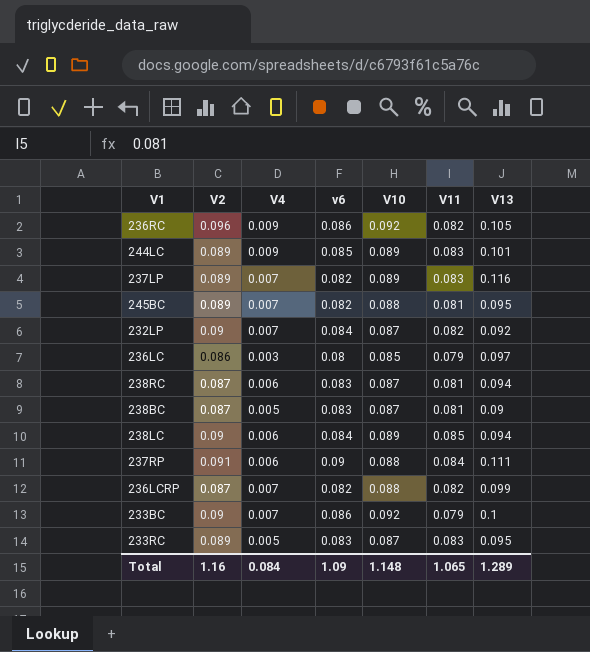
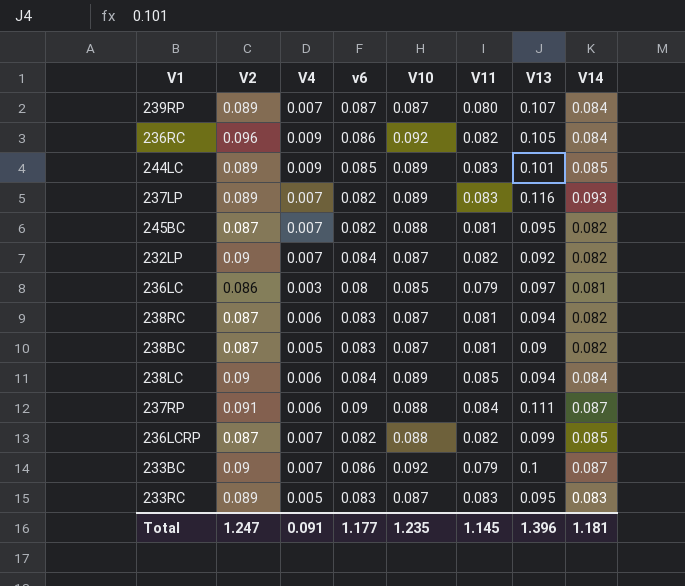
column V14 | position: none -> 8
row 239RP: none -> 0.089 | 0.007 | 0.087 | 0.087 | 0.080 | 0.107 | 0.084
245BC | V2: 0.089 -> 0.087
Total | V2: 1.16 -> 1.247
Total | V4: 0.084 -> 0.091
Total | v6: 1.09 -> 1.177
Total | V10: 1.148 -> 1.235
Total | V11: 1.065 -> 1.145
Total | V13: 1.289 -> 1.396

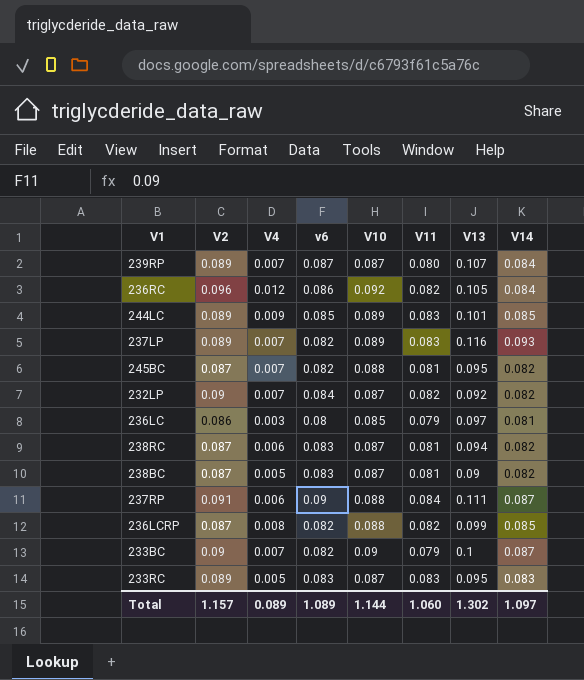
row 238LC: 0.09 | 0.006 | 0.084 | 0.089 | 0.085 | 0.094 | 0.084 -> none
236RC | V4: 0.009 -> 0.012
236LCRP | V4: 0.007 -> 0.008
233BC | v6: 0.086 -> 0.082
233BC | V10: 0.092 -> 0.09
Total | V2: 1.247 -> 1.157
Total | V4: 0.091 -> 0.089
Total | v6: 1.177 -> 1.089
Total | V10: 1.235 -> 1.144
Total | V11: 1.145 -> 1.060
Total | V13: 1.396 -> 1.302
Total | V14: 1.181 -> 1.097

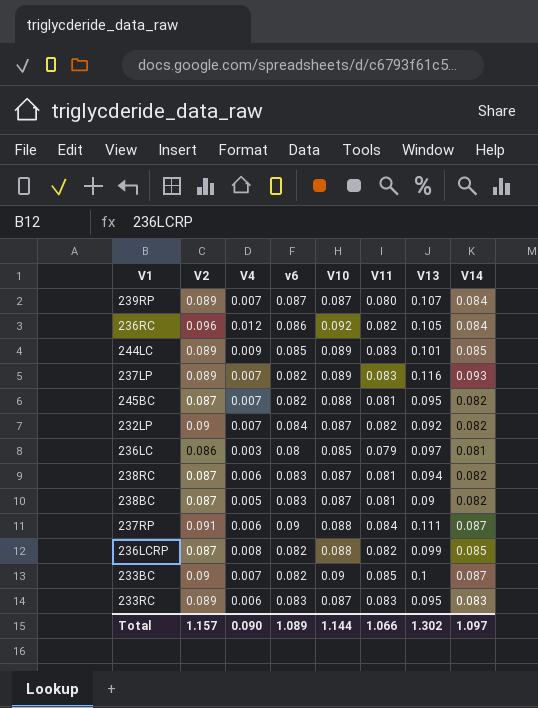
233BC | V11: 0.079 -> 0.085
233RC | V4: 0.005 -> 0.006
Total | V4: 0.089 -> 0.090
Total | V11: 1.060 -> 1.066

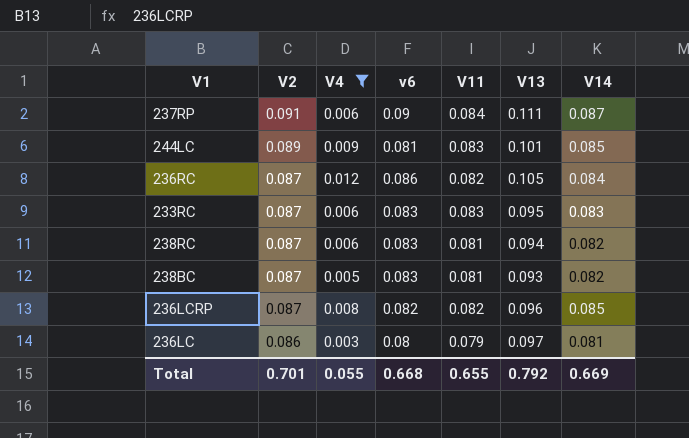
filter: none -> V4 != 0.007
row order: none -> V2 descending
column V10 | position: 5 -> none
244LC | v6: 0.085 -> 0.081
236RC | V2: 0.096 -> 0.087
233RC | V2: 0.089 -> 0.087
238BC | V13: 0.09 -> 0.093
236LCRP | V13: 0.099 -> 0.096
Total | V2: 1.157 -> 0.701
Total | V4: 0.090 -> 0.055
Total | v6: 1.089 -> 0.668
Total | V11: 1.066 -> 0.655
Total | V13: 1.302 -> 0.792
Total | V14: 1.097 -> 0.669

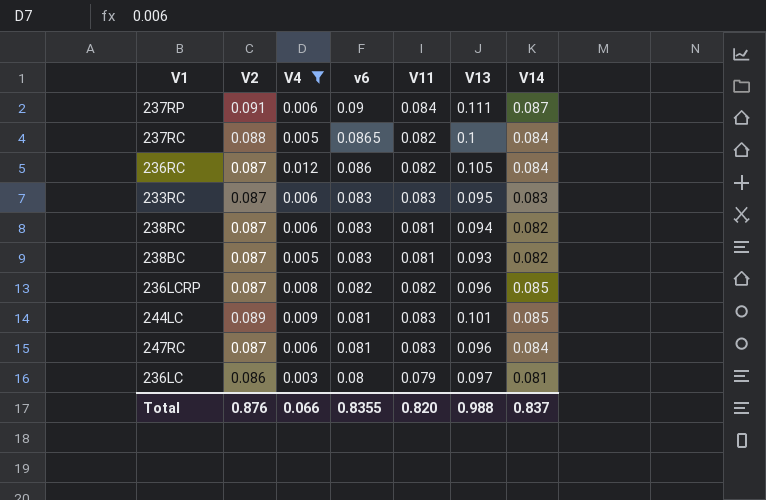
row order: V2 descending -> v6 descending
row 237RC: none -> 0.088 | 0.005 | 0.0865 | 0.082 | 0.1 | 0.084
row 247RC: none -> 0.087 | 0.006 | 0.081 | 0.083 | 0.096 | 0.084
Total | V2: 0.701 -> 0.876
Total | V4: 0.055 -> 0.066
Total | v6: 0.668 -> 0.8355
Total | V11: 0.655 -> 0.820
Total | V13: 0.792 -> 0.988
Total | V14: 0.669 -> 0.837

